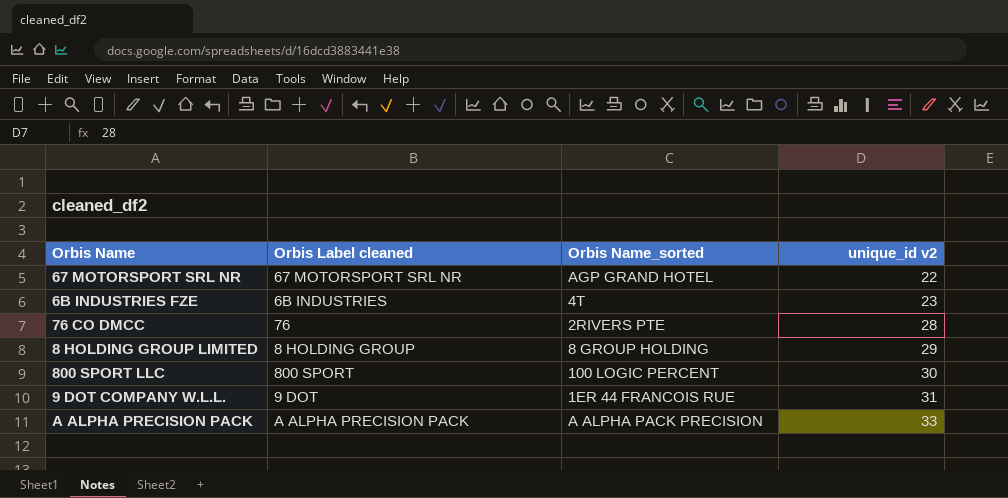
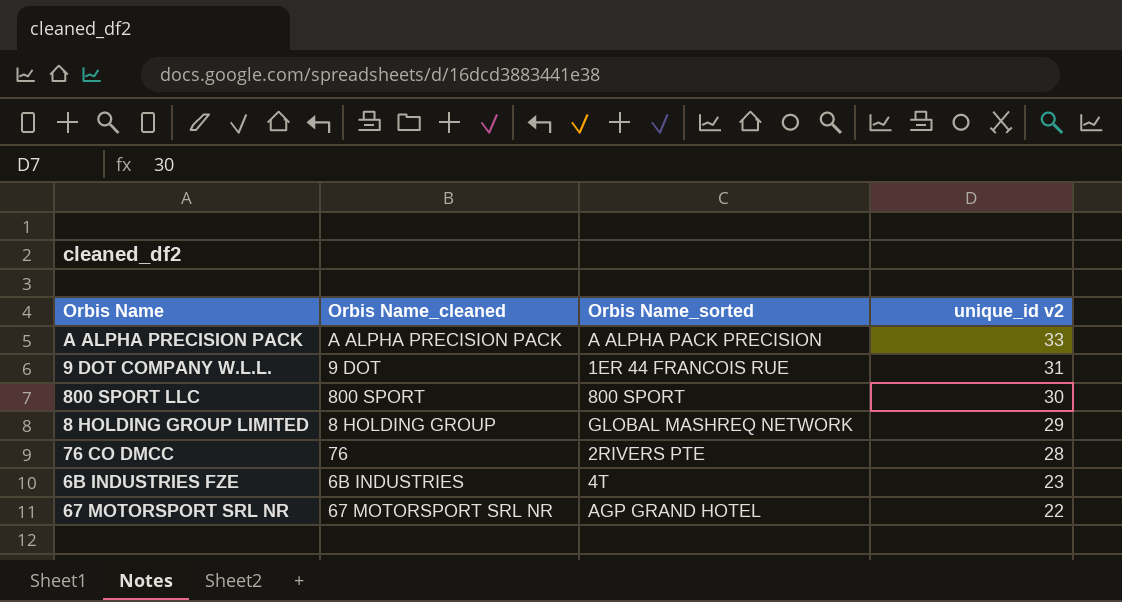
row order: unique_id v2 ascending -> unique_id v2 descending
column name: Orbis Label cleaned -> Orbis Name_cleaned
800 SPORT LLC | Orbis Name_sorted: 100 LOGIC PERCENT -> 800 SPORT
8 HOLDING GROUP LIMITED | Orbis Name_sorted: 8 GROUP HOLDING -> GLOBAL MASHREQ NETWORK

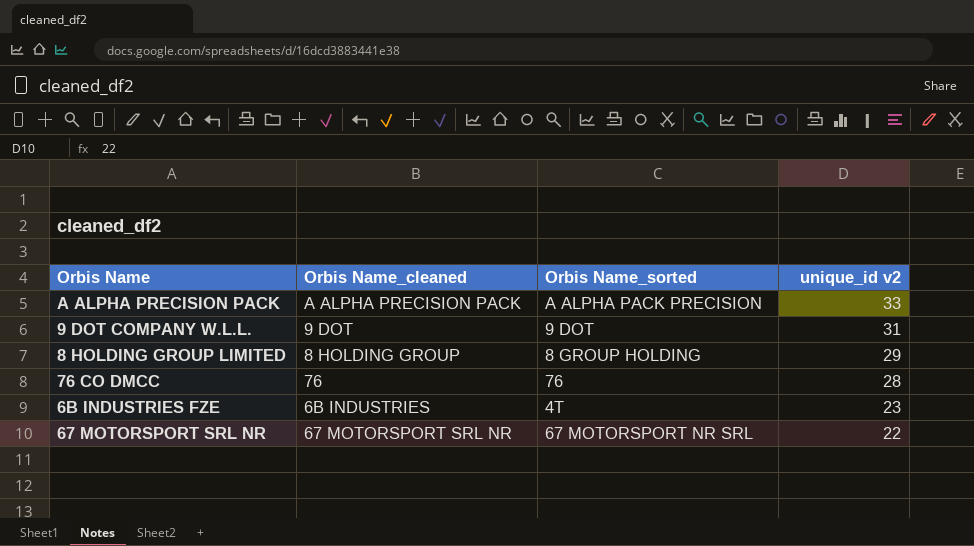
row 800 SPORT LLC: 800 SPORT | 800 SPORT | 30 -> none
9 DOT COMPANY W.L.L. | Orbis Name_sorted: 1ER 44 FRANCOIS RUE -> 9 DOT
8 HOLDING GROUP LIMITED | Orbis Name_sorted: GLOBAL MASHREQ NETWORK -> 8 GROUP HOLDING
76 CO DMCC | Orbis Name_sorted: 2RIVERS PTE -> 76
67 MOTORSPORT SRL NR | Orbis Name_sorted: AGP GRAND HOTEL -> 67 MOTORSPORT NR SRL

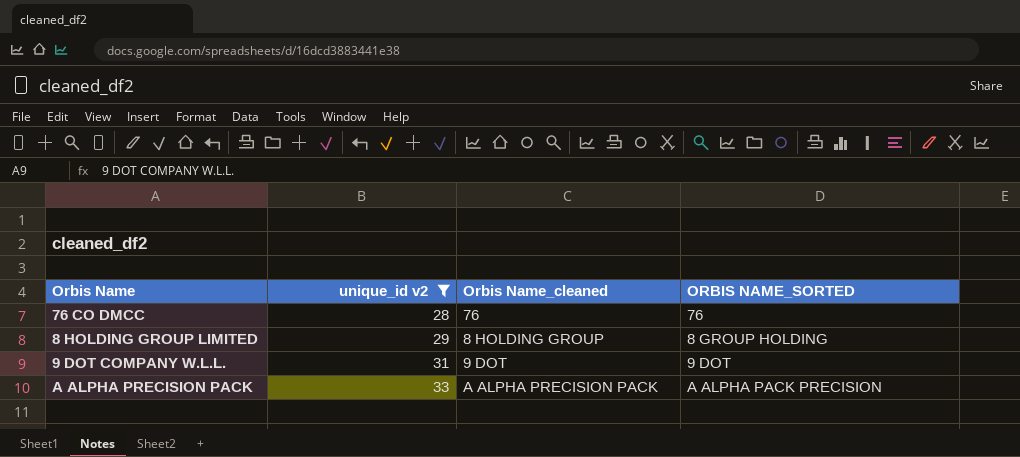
filter: none -> unique_id v2 >= 28
row order: unique_id v2 descending -> unique_id v2 ascending
column unique_id v2 | position: 4 -> 2
column name: Orbis Name_sorted -> ORBIS NAME_SORTED

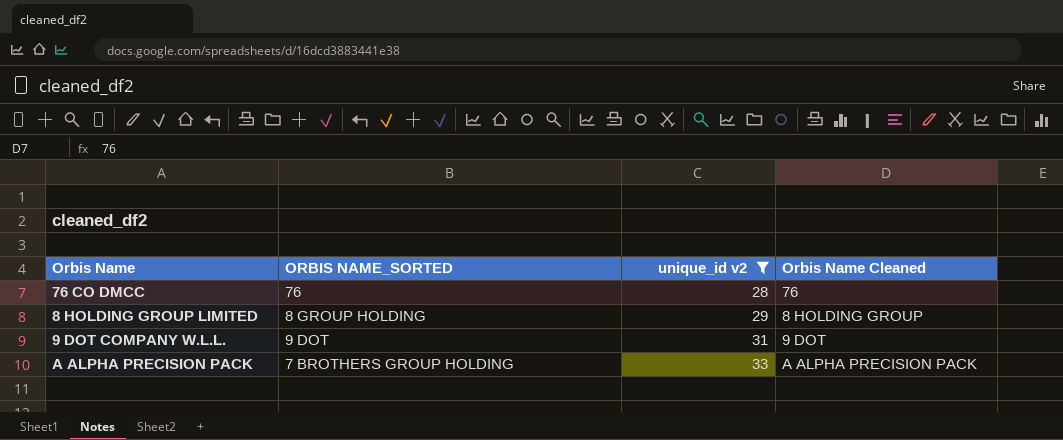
column ORBIS NAME_SORTED | position: 4 -> 2
column name: Orbis Name_cleaned -> Orbis Name Cleaned
A ALPHA PRECISION PACK | ORBIS NAME_SORTED: A ALPHA PACK PRECISION -> 7 BROTHERS GROUP HOLDING

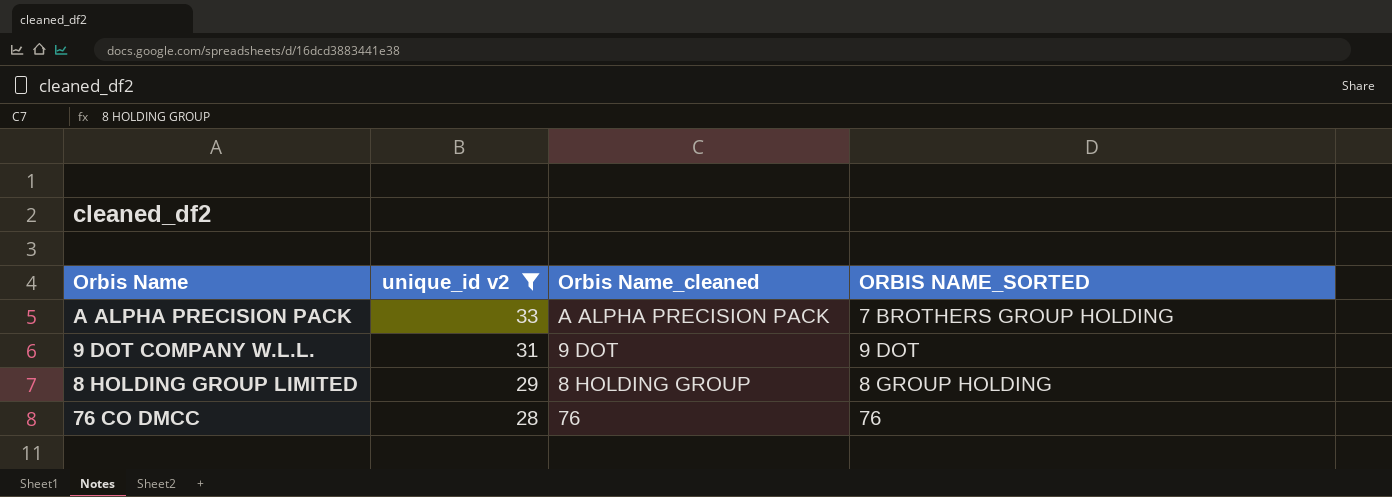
row order: unique_id v2 ascending -> unique_id v2 descending
column name: Orbis Name Cleaned -> Orbis Name_cleaned
column ORBIS NAME_SORTED | position: 2 -> 4

